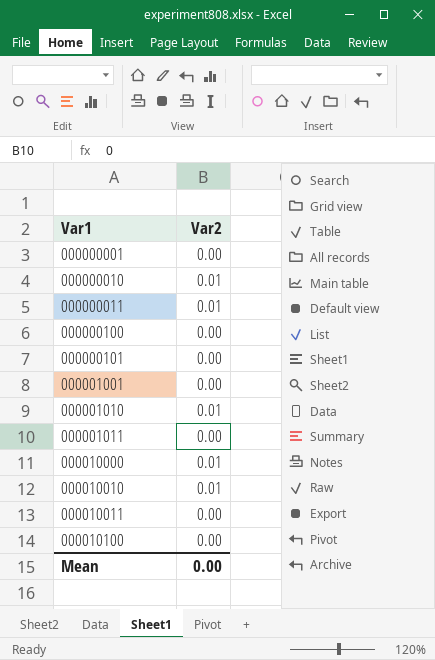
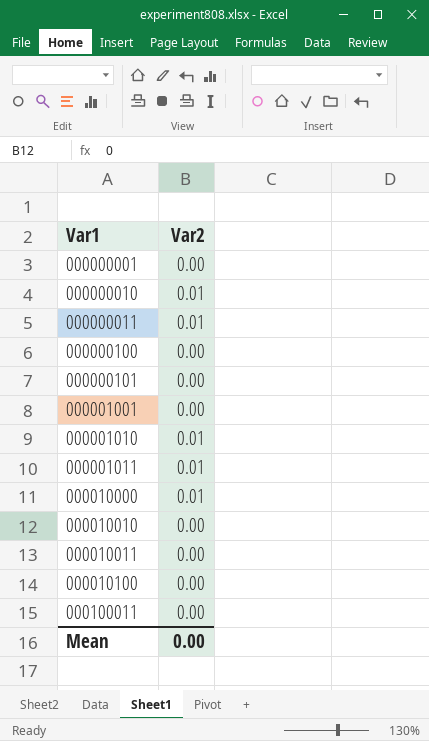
000001011 | Var2: 0.00 -> 0.01
000010010 | Var2: 0.01 -> 0.00
row 000100011: none -> 0.00

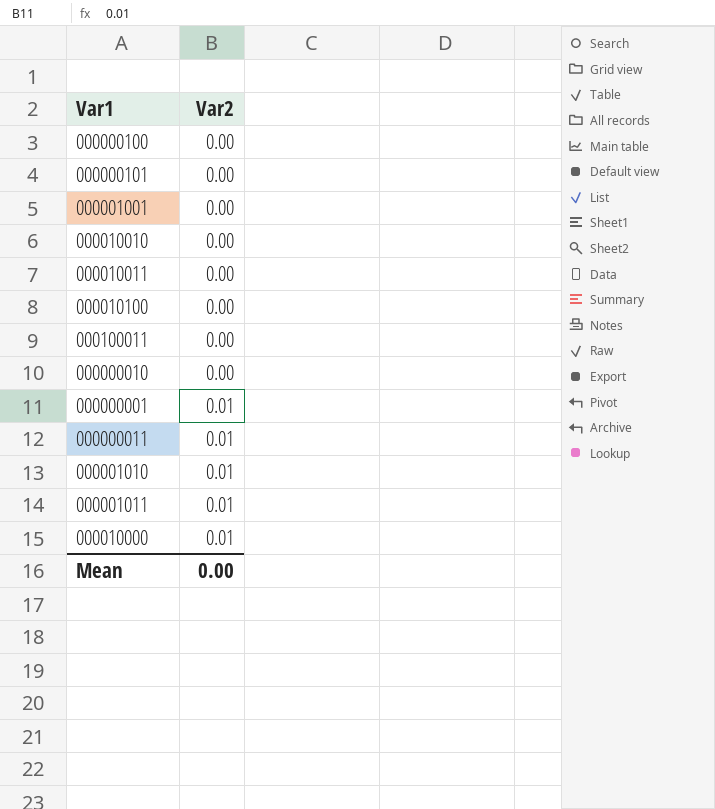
row order: Var1 ascending -> Var2 ascending
000000010 | Var2: 0.01 -> 0.00
000000001 | Var2: 0.00 -> 0.01

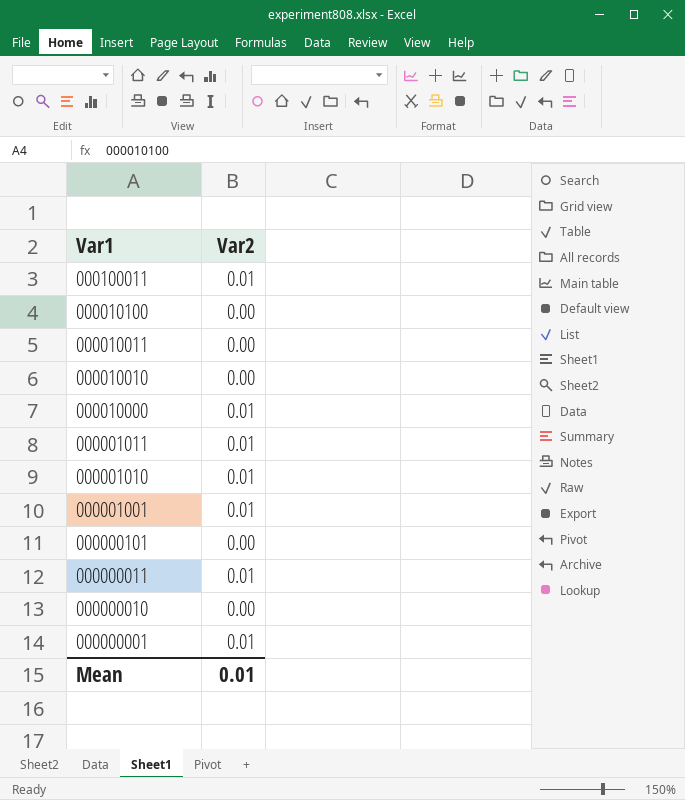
row order: Var2 ascending -> Var1 descending
row 000000100: 0.00 -> none
000100011 | Var2: 0.00 -> 0.01
000001001 | Var2: 0.00 -> 0.01
Mean | Var2: 0.00 -> 0.01

